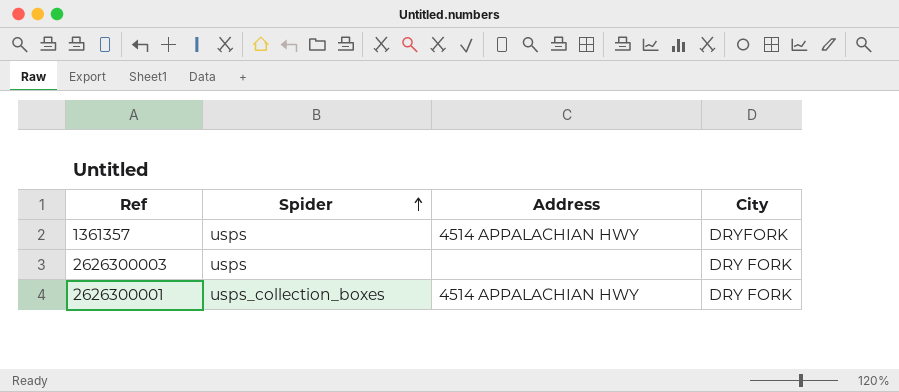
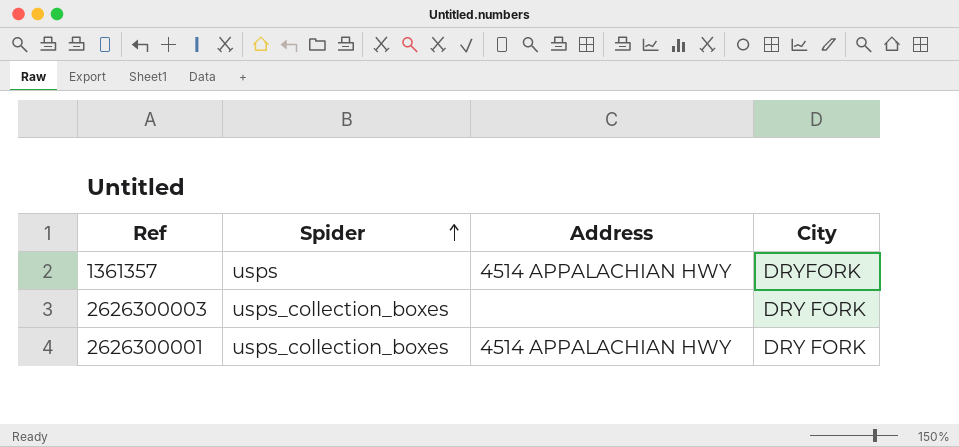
2626300003 | Spider: usps -> usps_collection_boxes

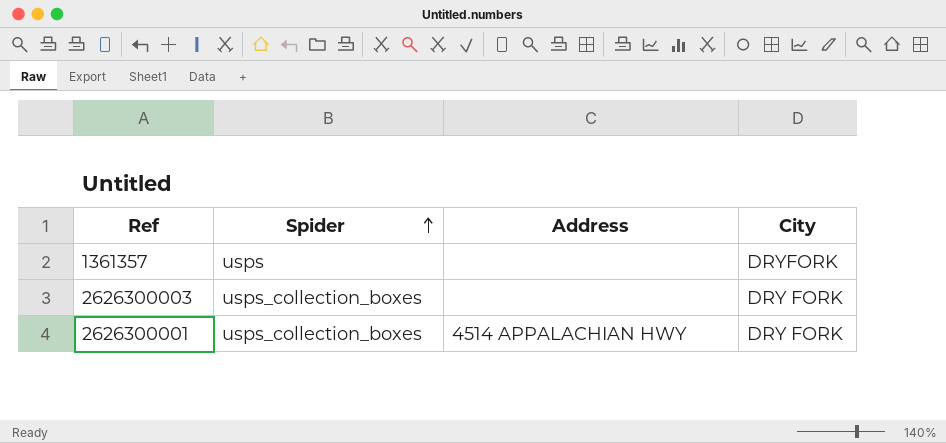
1361357 | Address: 4514 APPALACHIAN HWY -> none

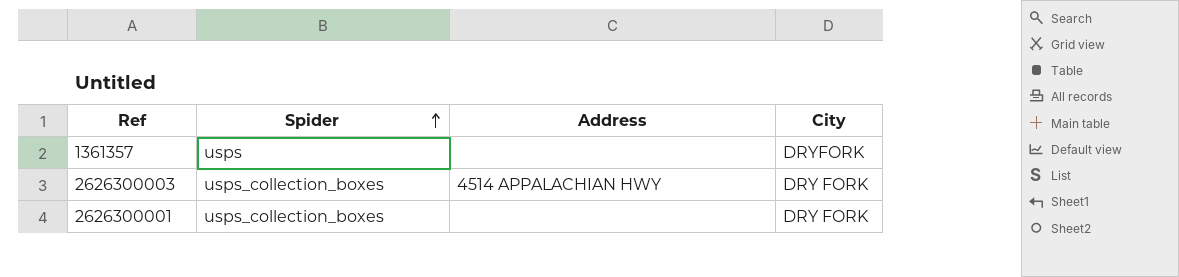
2626300003 | Address: none -> 4514 APPALACHIAN HWY
2626300001 | Address: 4514 APPALACHIAN HWY -> none

